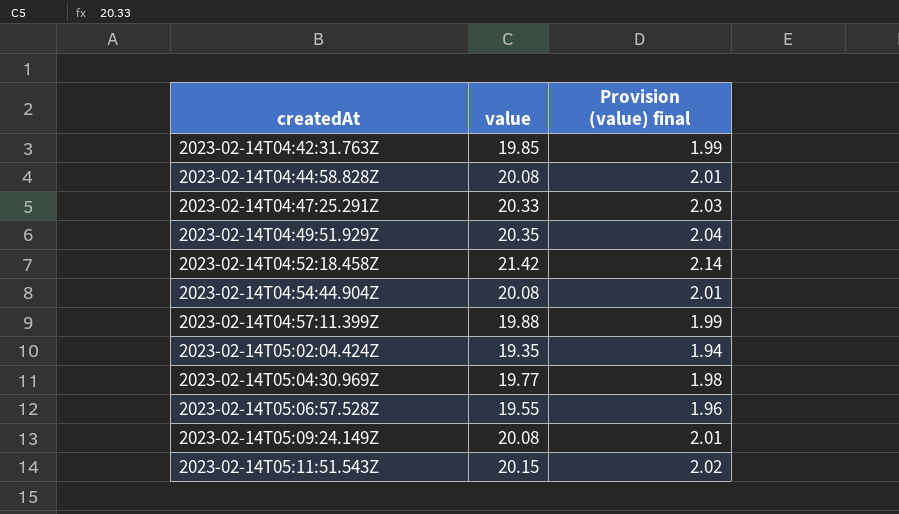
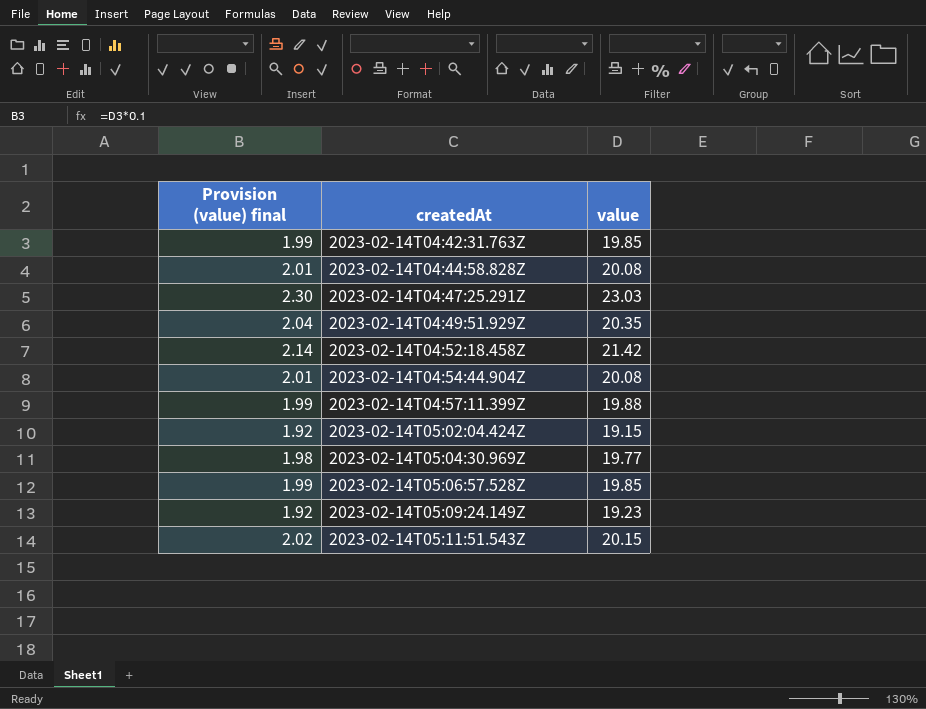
column Provision (value) final | position: 3 -> 1
2023-02-14T04:47:25.291Z | Provision (value) final: 2.03 -> 2.30
2023-02-14T04:47:25.291Z | value: 20.33 -> 23.03
2023-02-14T05:02:04.424Z | Provision (value) final: 1.94 -> 1.92
2023-02-14T05:02:04.424Z | value: 19.35 -> 19.15
2023-02-14T05:06:57.528Z | Provision (value) final: 1.96 -> 1.99
2023-02-14T05:06:57.528Z | value: 19.55 -> 19.85
2023-02-14T05:09:24.149Z | Provision (value) final: 2.01 -> 1.92
2023-02-14T05:09:24.149Z | value: 20.08 -> 19.23

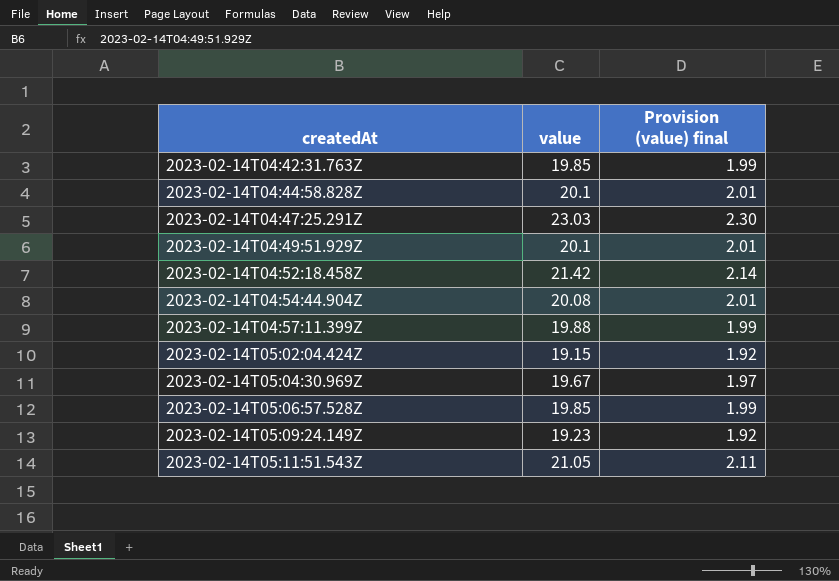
column Provision (value) final | position: 1 -> 3
2023-02-14T04:44:58.828Z | value: 20.08 -> 20.1
2023-02-14T04:49:51.929Z | value: 20.35 -> 20.1
2023-02-14T04:49:51.929Z | Provision (value) final: 2.04 -> 2.01
2023-02-14T05:04:30.969Z | value: 19.77 -> 19.67
2023-02-14T05:04:30.969Z | Provision (value) final: 1.98 -> 1.97
2023-02-14T05:11:51.543Z | value: 20.15 -> 21.05
2023-02-14T05:11:51.543Z | Provision (value) final: 2.02 -> 2.11

